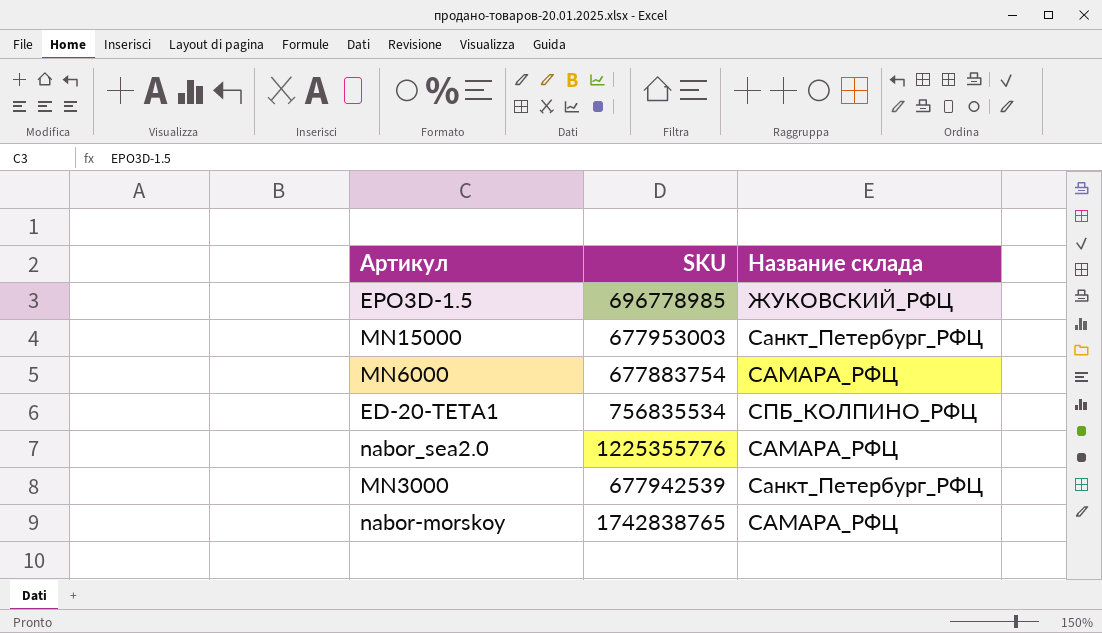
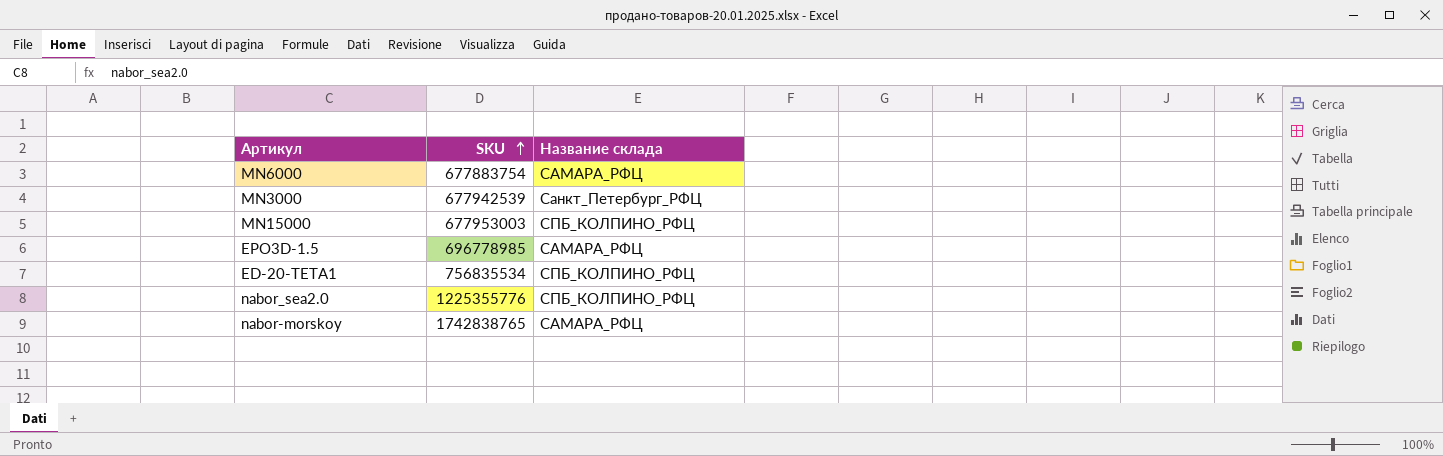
row order: none -> SKU ascending
MN15000 | Название склада: Санкт_Петербург_РФЦ -> СПБ_КОЛПИНО_РФЦ
EPO3D-1.5 | Название склада: ЖУКОВСКИЙ_РФЦ -> САМАРА_РФЦ
nabor_sea2.0 | Название склада: САМАРА_РФЦ -> СПБ_КОЛПИНО_РФЦ

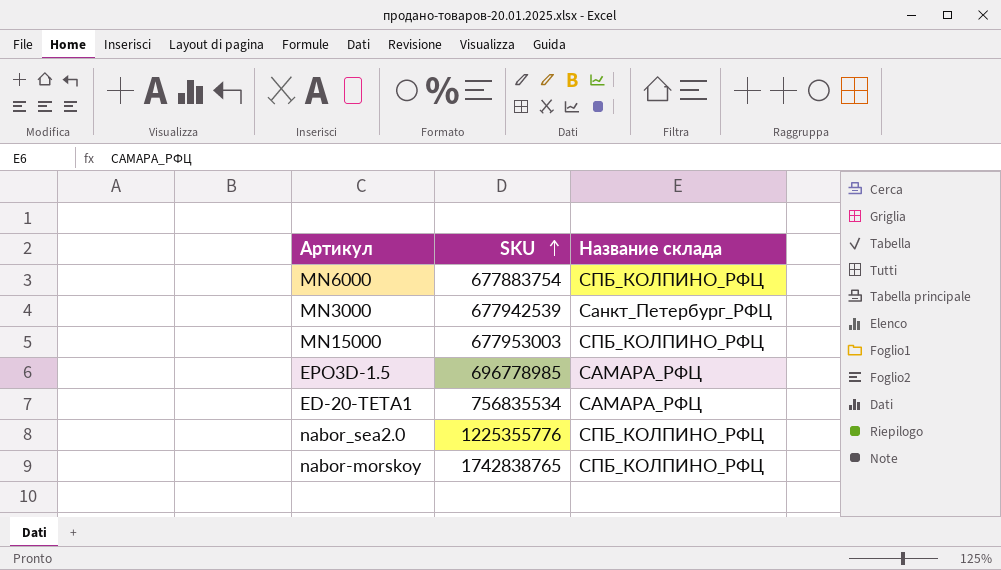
MN6000 | Название склада: САМАРА_РФЦ -> СПБ_КОЛПИНО_РФЦ
ED-20-TETA1 | Название склада: СПБ_КОЛПИНО_РФЦ -> САМАРА_РФЦ
nabor-morskoy | Название склада: САМАРА_РФЦ -> СПБ_КОЛПИНО_РФЦ

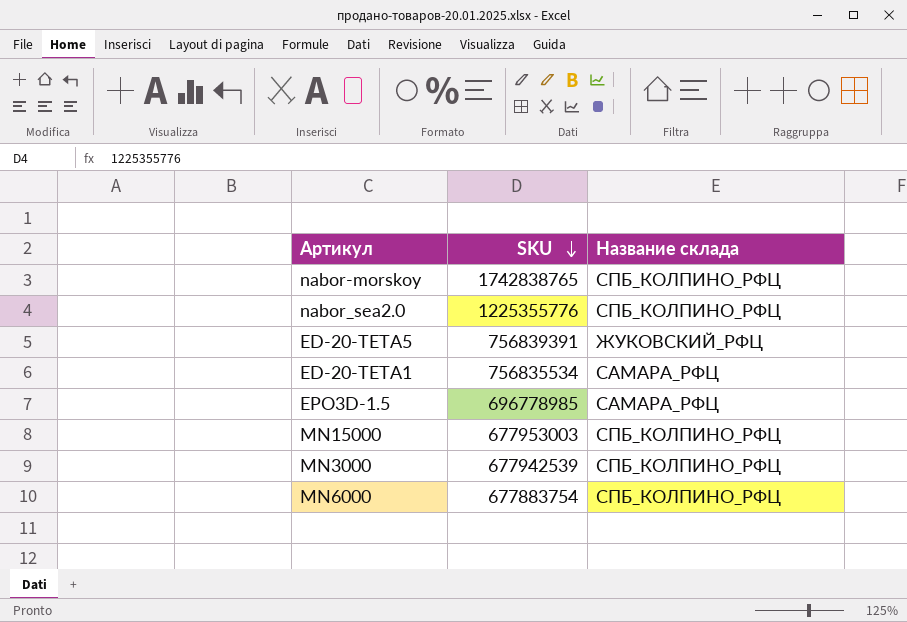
row order: SKU ascending -> SKU descending
row ED-20-TETA5: none -> 756839391 | ЖУКОВСКИЙ_РФЦ
MN3000 | Название склада: Санкт_Петербург_РФЦ -> СПБ_КОЛПИНО_РФЦ

